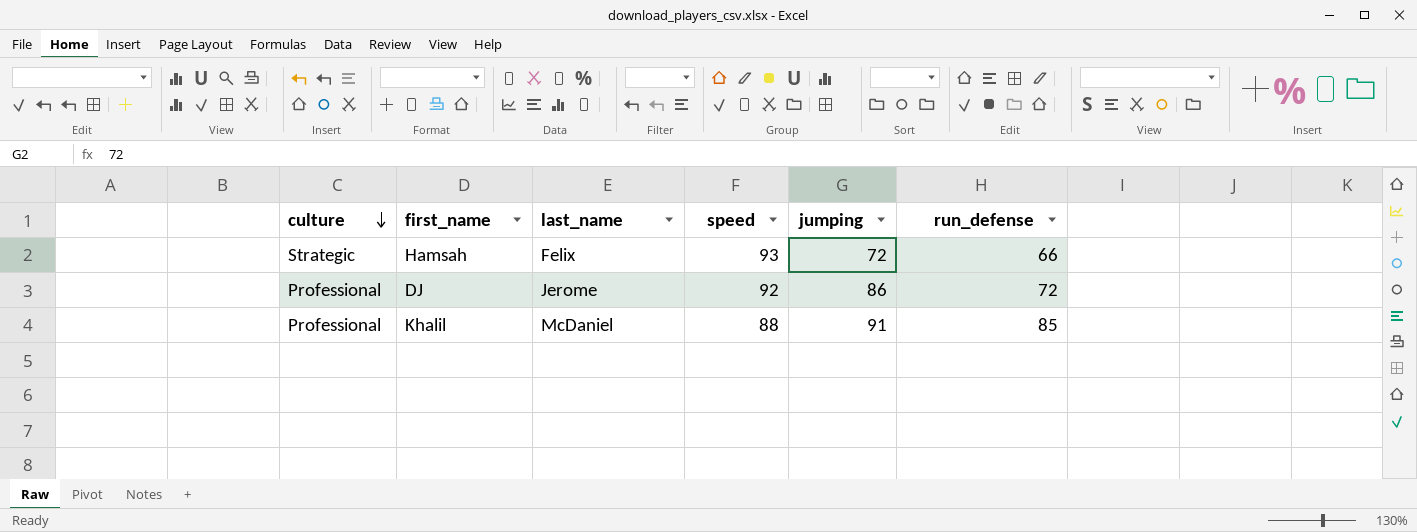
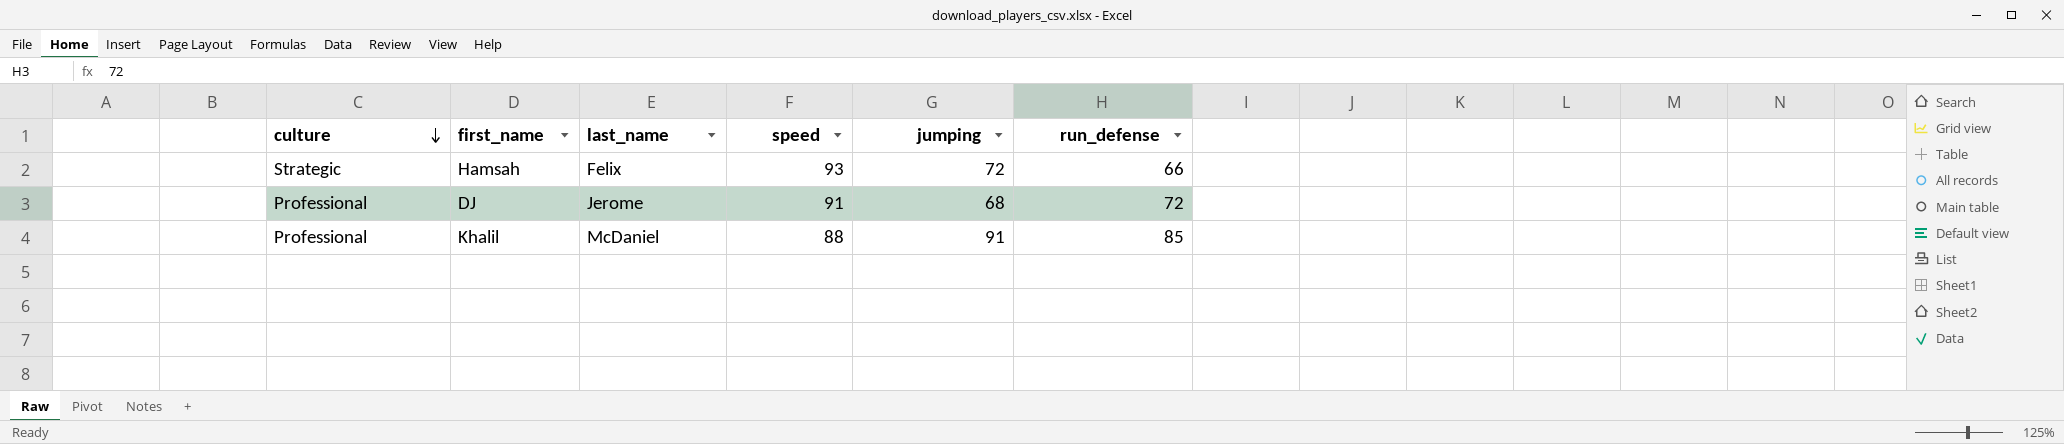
DJ | speed: 92 -> 91
DJ | jumping: 86 -> 68

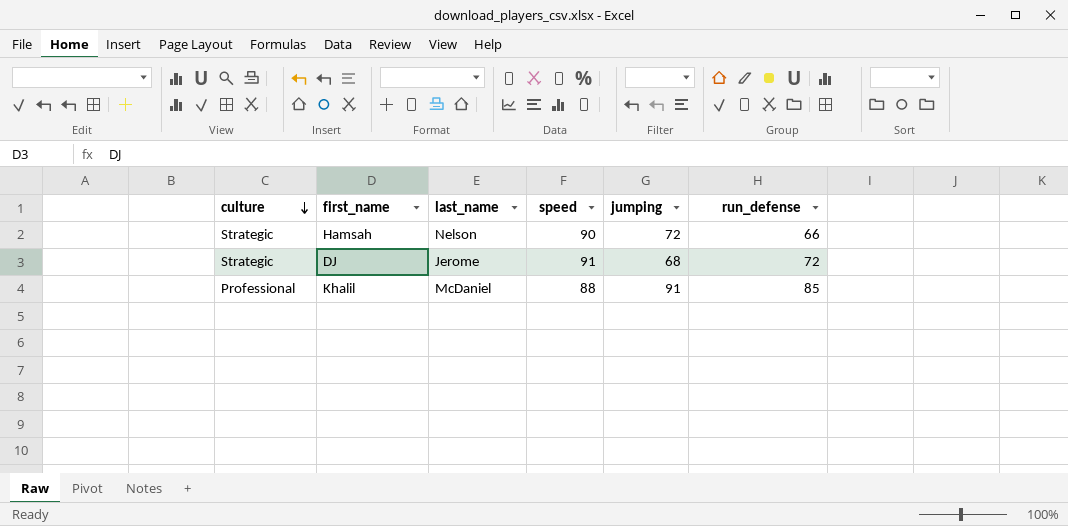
Hamsah | last_name: Felix -> Nelson
Hamsah | speed: 93 -> 90
DJ | culture: Professional -> Strategic

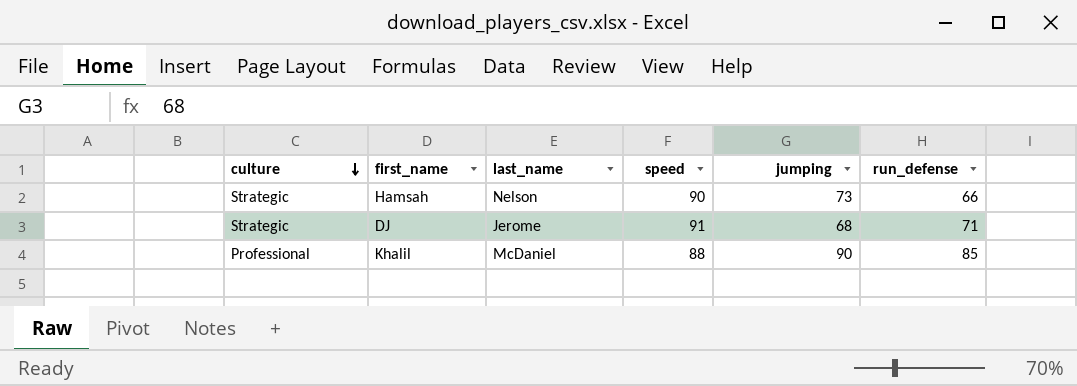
Hamsah | jumping: 72 -> 73
DJ | run_defense: 72 -> 71
Khalil | jumping: 91 -> 90

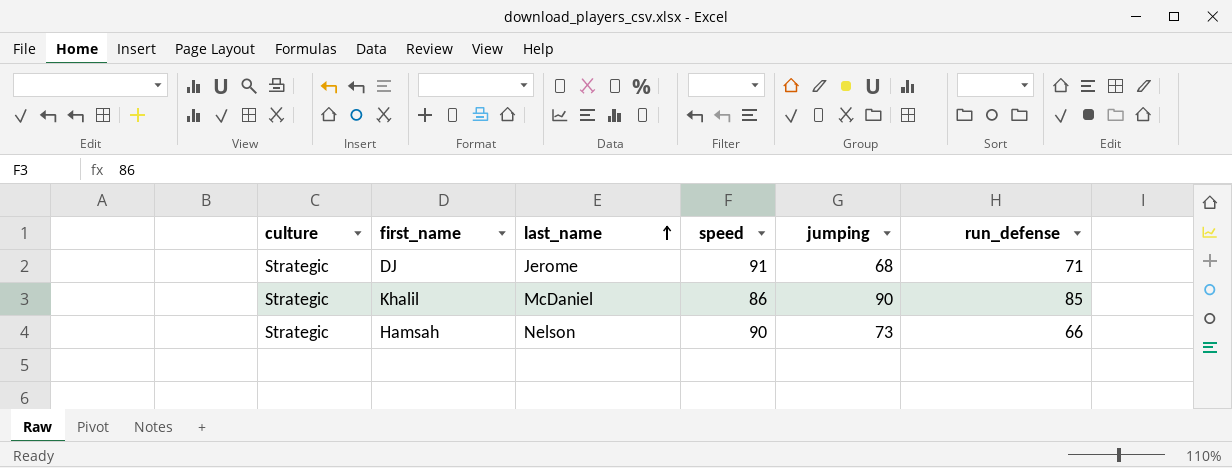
row order: culture descending -> last_name ascending
Khalil | culture: Professional -> Strategic
Khalil | speed: 88 -> 86

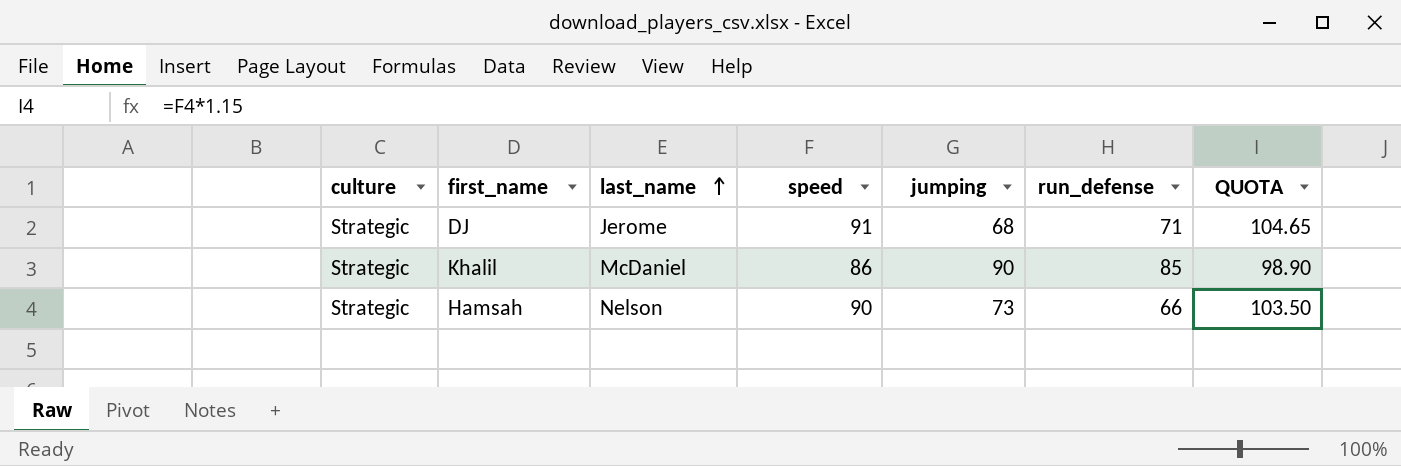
column QUOTA | formula: none -> [speed] * 1.15

